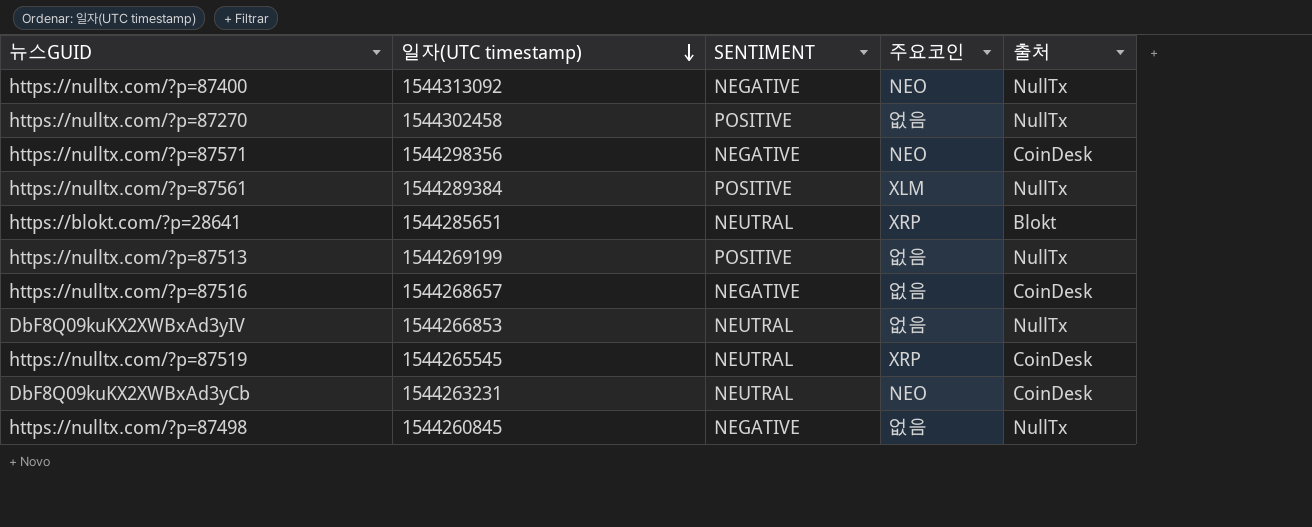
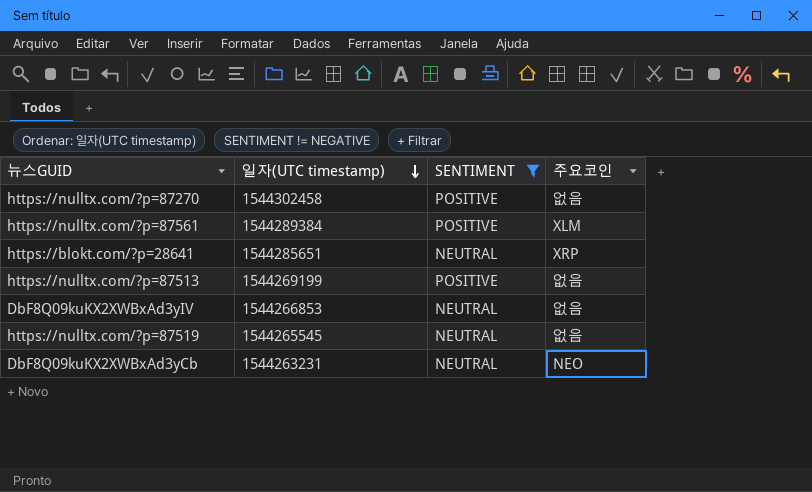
filter: none -> SENTIMENT != NEGATIVE
column 출처 | position: 5 -> none
https://nulltx.com/?p=87519 | 주요코인: XRP -> 없음

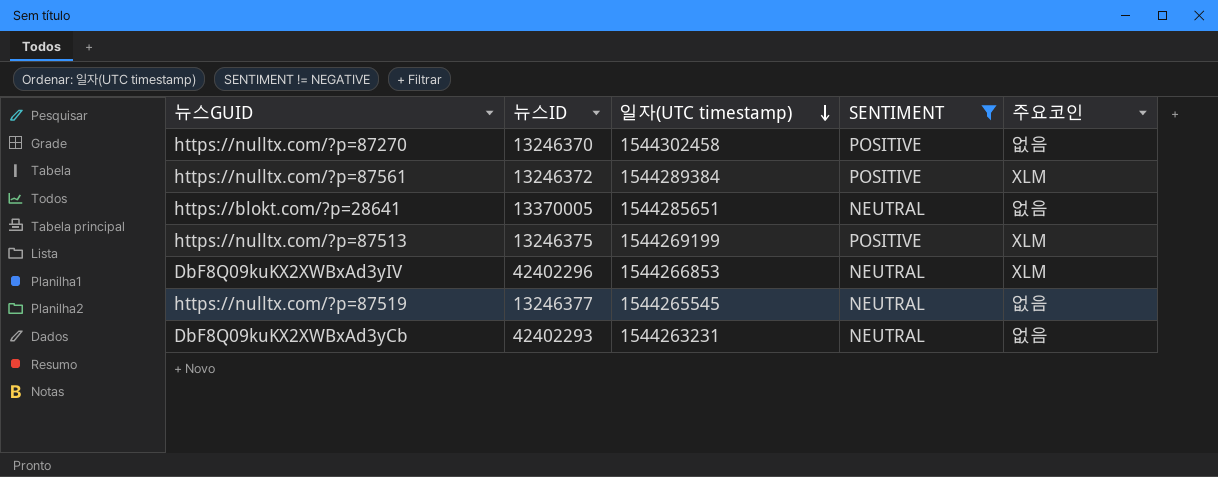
column 뉴스ID | position: none -> 2
https://blokt.com/?p=28641 | 주요코인: XRP -> 없음
https://nulltx.com/?p=87513 | 주요코인: 없음 -> XLM
DbF8Q09kuKX2XWBxAd3yIV | 주요코인: 없음 -> XLM
DbF8Q09kuKX2XWBxAd3yCb | 주요코인: NEO -> 없음

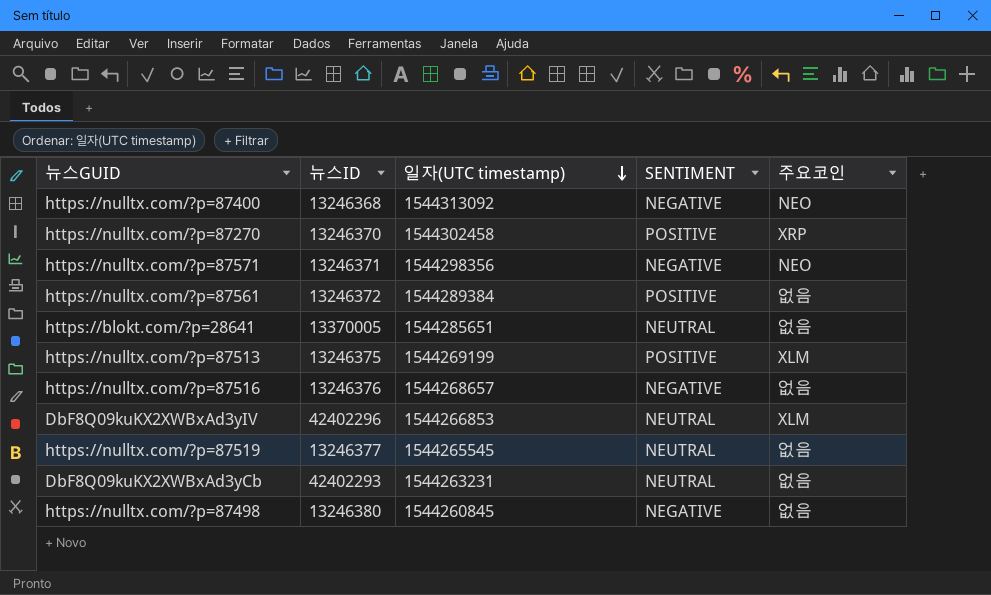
filter: SENTIMENT != NEGATIVE -> none
https://nulltx.com/?p=87270 | 주요코인: 없음 -> XRP
https://nulltx.com/?p=87561 | 주요코인: XLM -> 없음

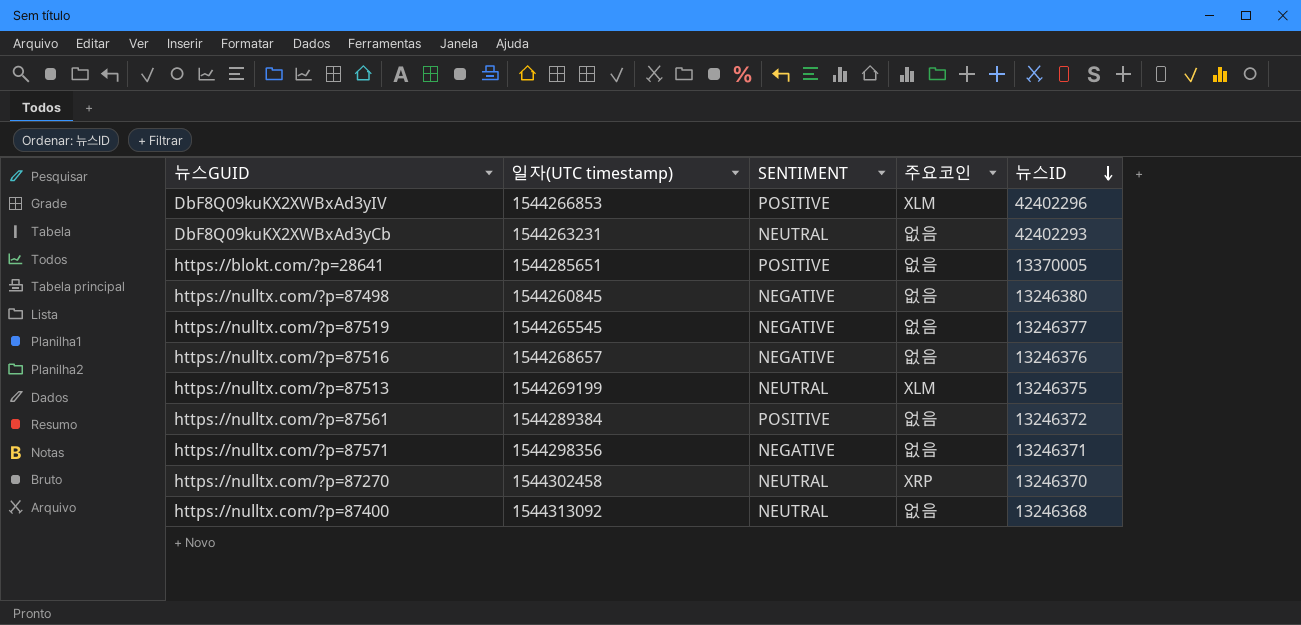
row order: 일자(UTC timestamp) descending -> 뉴스ID descending
column 뉴스ID | position: 2 -> 5
DbF8Q09kuKX2XWBxAd3yIV | SENTIMENT: NEUTRAL -> POSITIVE
https://blokt.com/?p=28641 | SENTIMENT: NEUTRAL -> POSITIVE
https://nulltx.com/?p=87519 | SENTIMENT: NEUTRAL -> NEGATIVE
https://nulltx.com/?p=87513 | SENTIMENT: POSITIVE -> NEUTRAL
https://nulltx.com/?p=87571 | 주요코인: NEO -> 없음
https://nulltx.com/?p=87270 | SENTIMENT: POSITIVE -> NEUTRAL
https://nulltx.com/?p=87400 | SENTIMENT: NEGATIVE -> NEUTRAL
https://nulltx.com/?p=87400 | 주요코인: NEO -> 없음

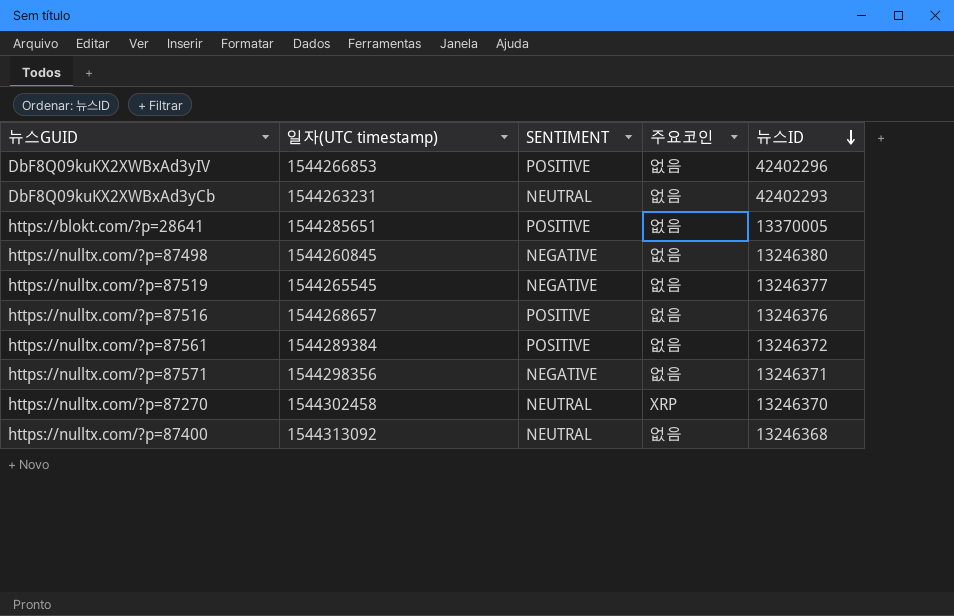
row https://nulltx.com/?p=87513: 1544269199 | NEUTRAL | XLM | 13246375 -> none
DbF8Q09kuKX2XWBxAd3yIV | 주요코인: XLM -> 없음
https://nulltx.com/?p=87516 | SENTIMENT: NEGATIVE -> POSITIVE

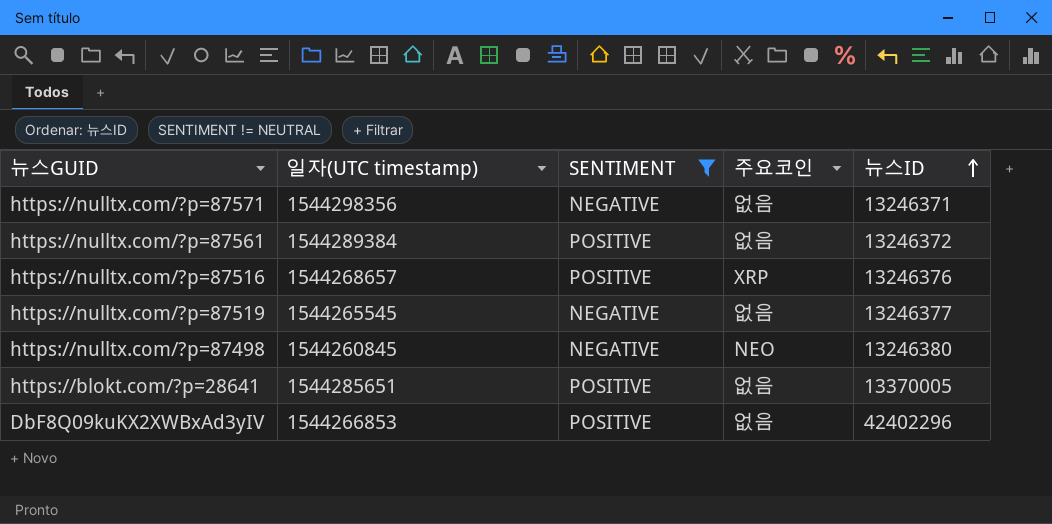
filter: none -> SENTIMENT != NEUTRAL
row order: 뉴스ID descending -> 뉴스ID ascending
https://nulltx.com/?p=87516 | 주요코인: 없음 -> XRP
https://nulltx.com/?p=87498 | 주요코인: 없음 -> NEO

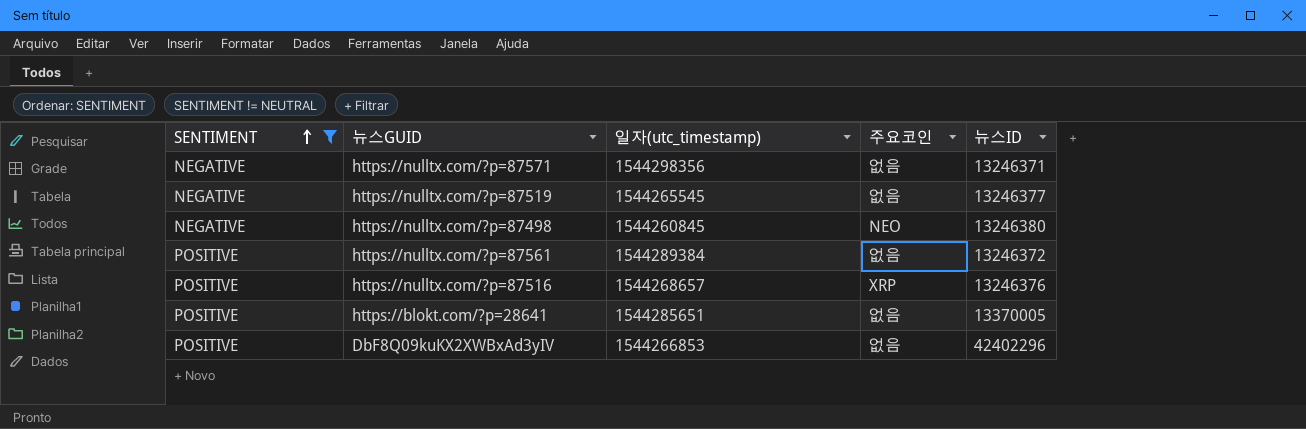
row order: 뉴스ID ascending -> SENTIMENT ascending
column SENTIMENT | position: 3 -> 1
column name: 일자(UTC timestamp) -> 일자(utc_timestamp)

